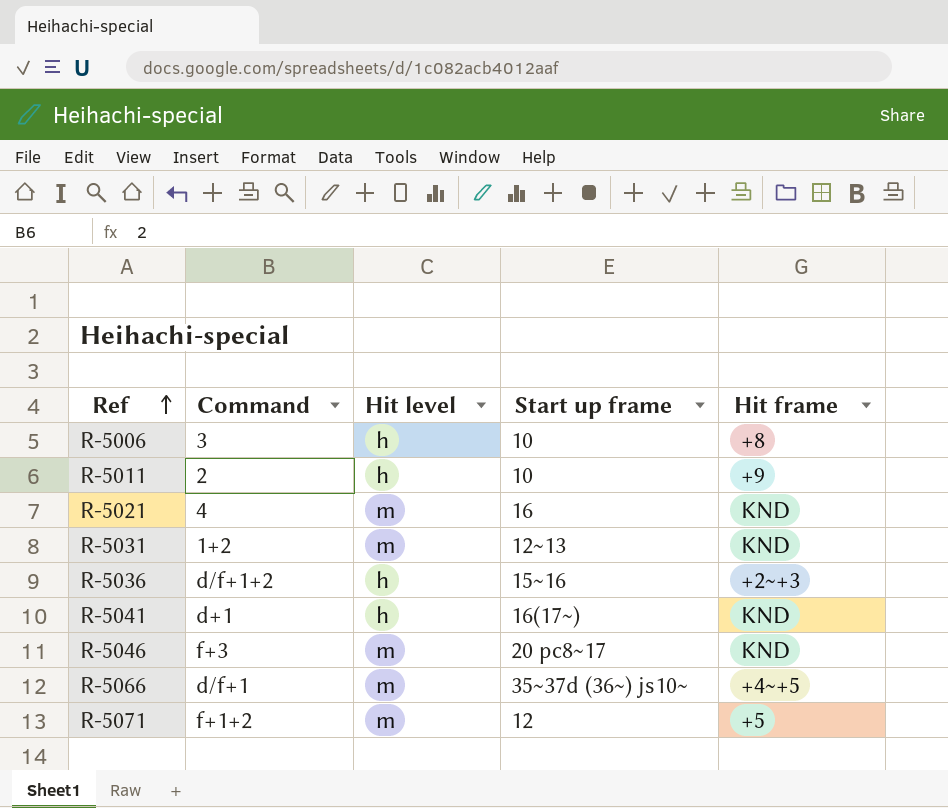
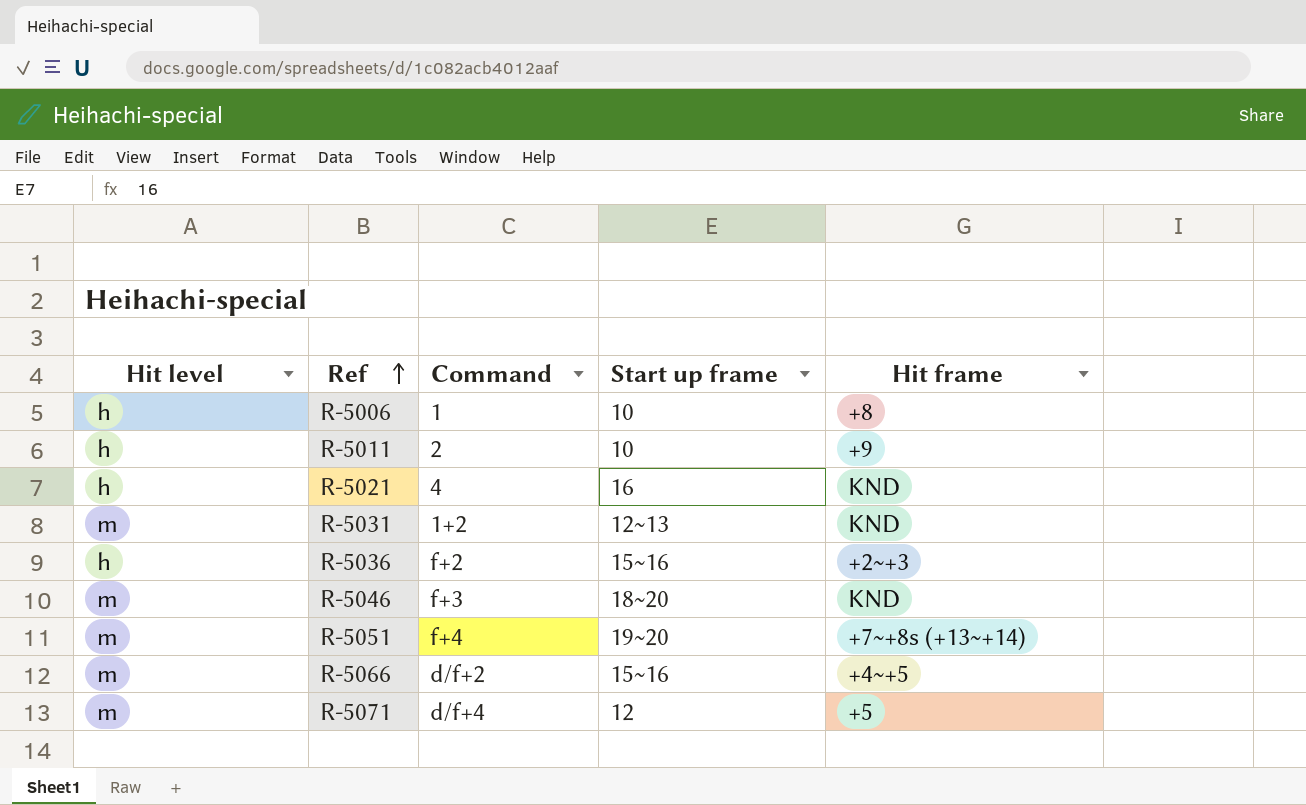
column Hit level | position: 3 -> 1
row R-5041: d+1 | h | 16(17~) | KND -> none
R-5006 | Command: 3 -> 1
R-5021 | Hit level: m -> h
R-5036 | Command: d/f+1+2 -> f+2
R-5046 | Start up frame: 20 pc8~17 -> 18~20
row R-5051: none -> m | f+4 | 19~20 | +7~+8s (+13~+14)
R-5066 | Command: d/f+1 -> d/f+2
R-5066 | Start up frame: 35~37d (36~) js10~ -> 15~16
R-5071 | Command: f+1+2 -> d/f+4

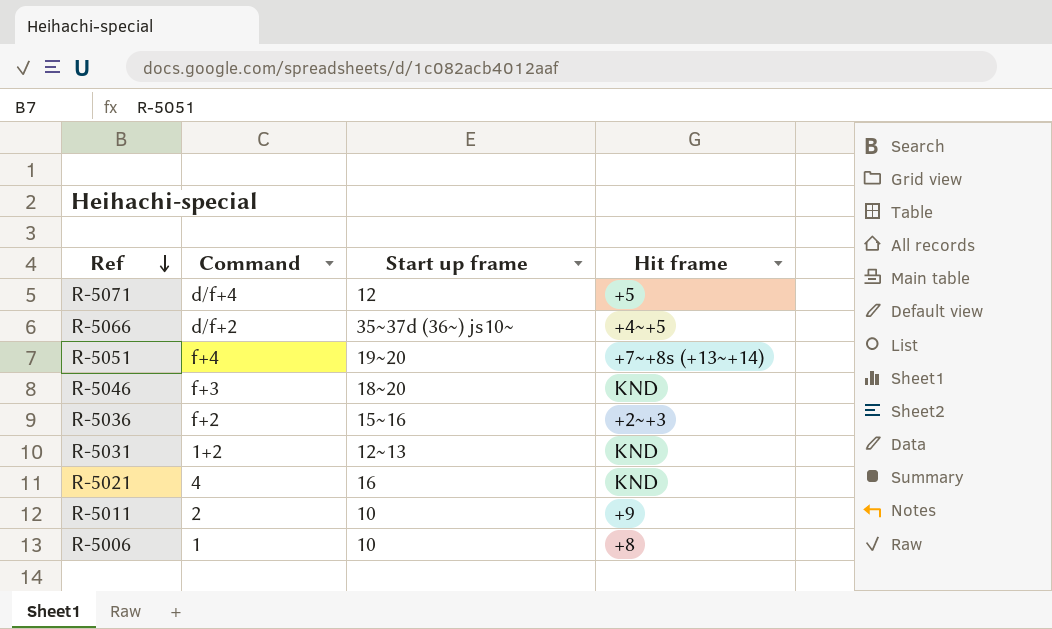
row order: Ref ascending -> Ref descending
column Hit level | position: 1 -> none
R-5066 | Start up frame: 15~16 -> 35~37d (36~) js10~

